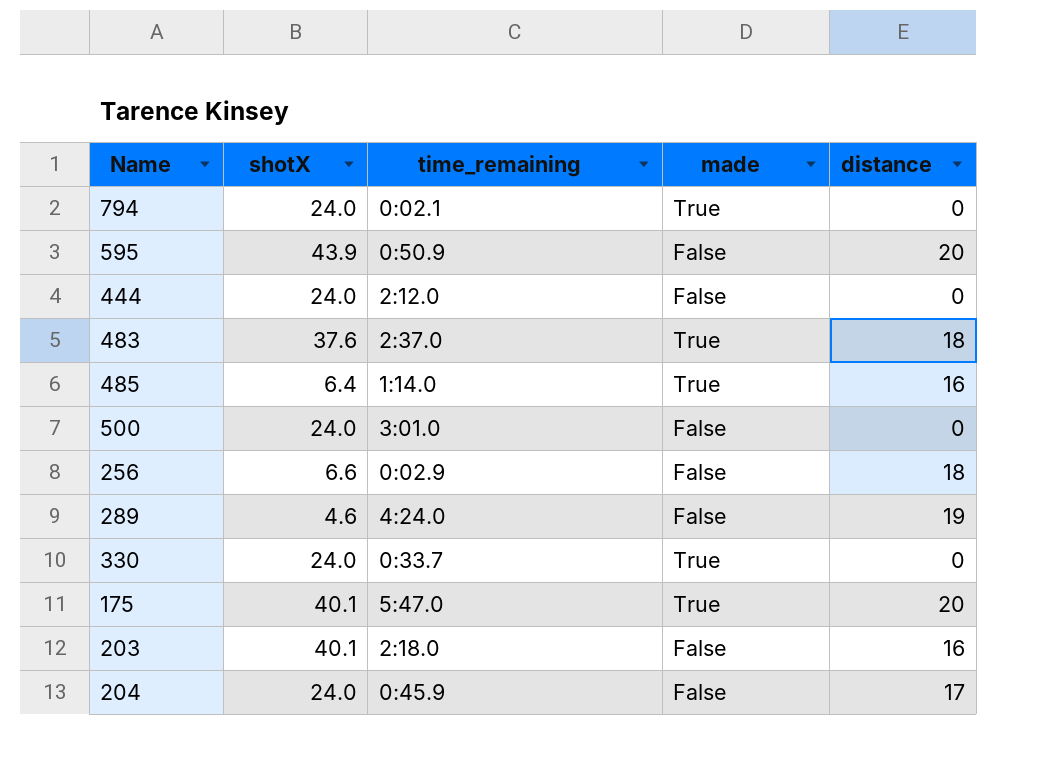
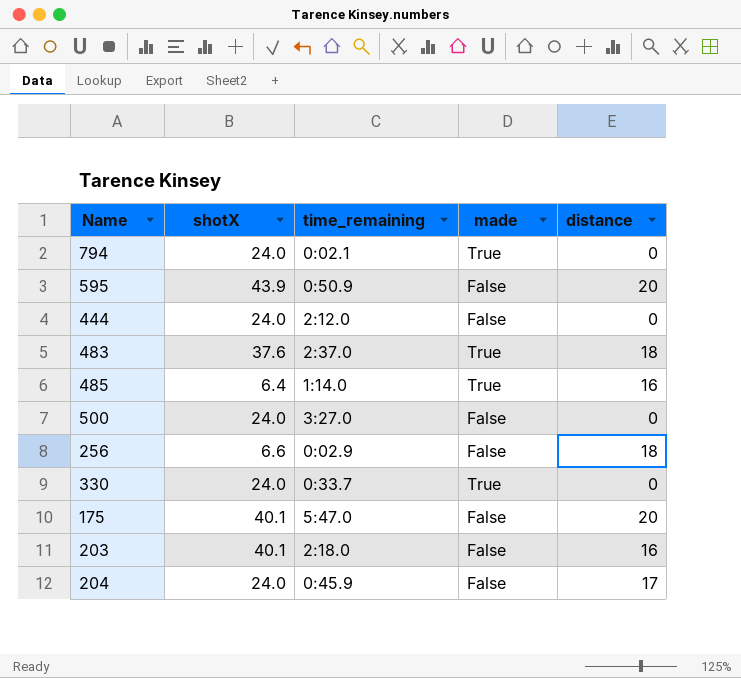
row 289: 4.6 | 4:24.0 | False | 19 -> none
500 | time_remaining: 3:01.0 -> 3:27.0
175 | made: True -> False

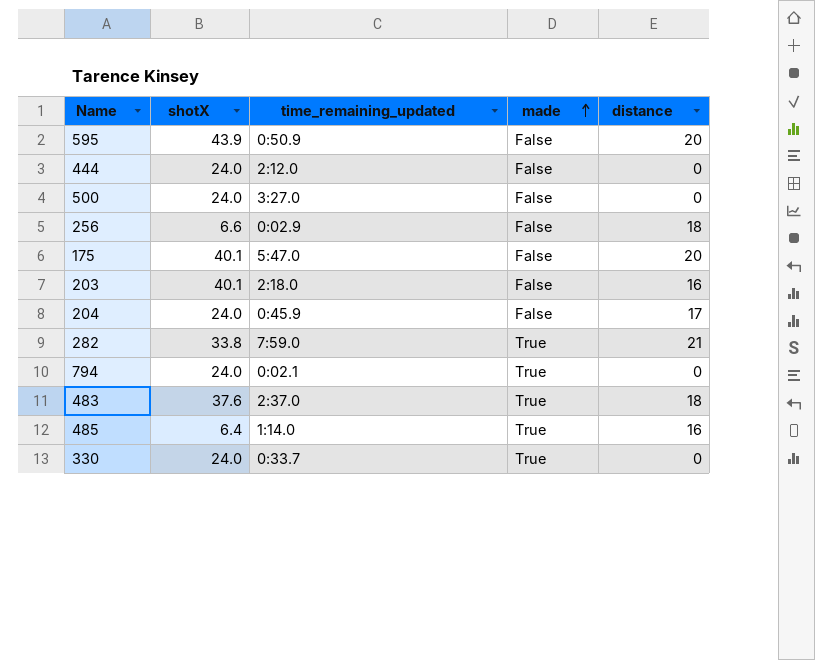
row order: none -> made ascending
column name: time_remaining -> time_remaining_updated
row 282: none -> 33.8 | 7:59.0 | True | 21

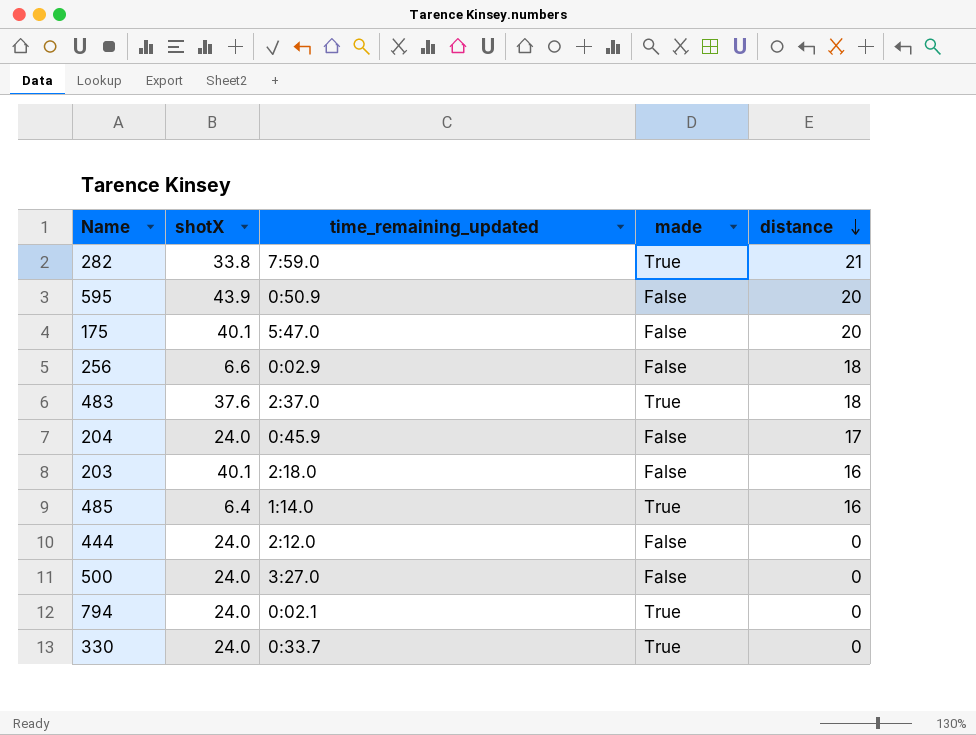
row order: made ascending -> distance descending

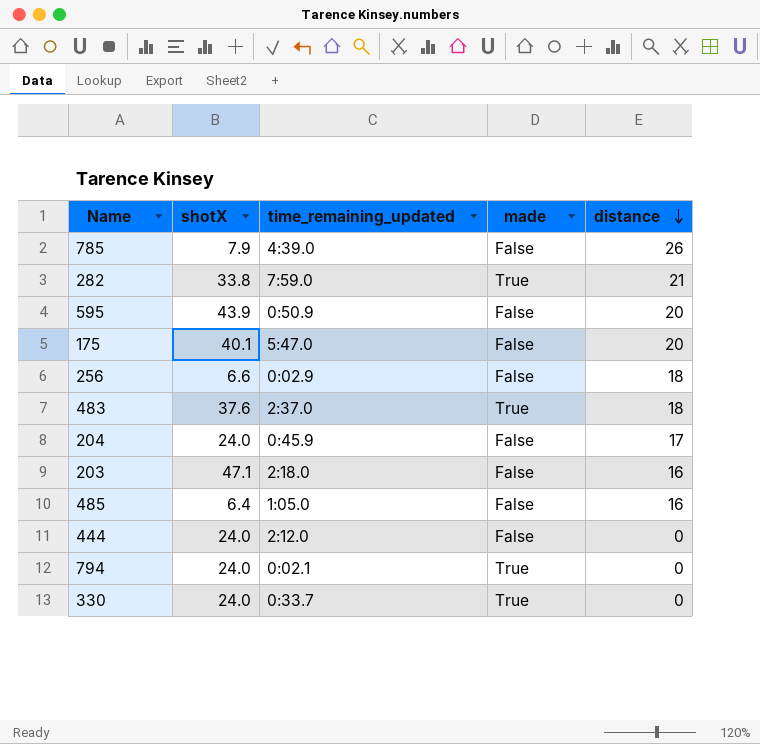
row 500: 24.0 | 3:27.0 | False | 0 -> none
row 785: none -> 7.9 | 4:39.0 | False | 26
203 | shotX: 40.1 -> 47.1
485 | time_remaining_updated: 1:14.0 -> 1:05.0
485 | made: True -> False

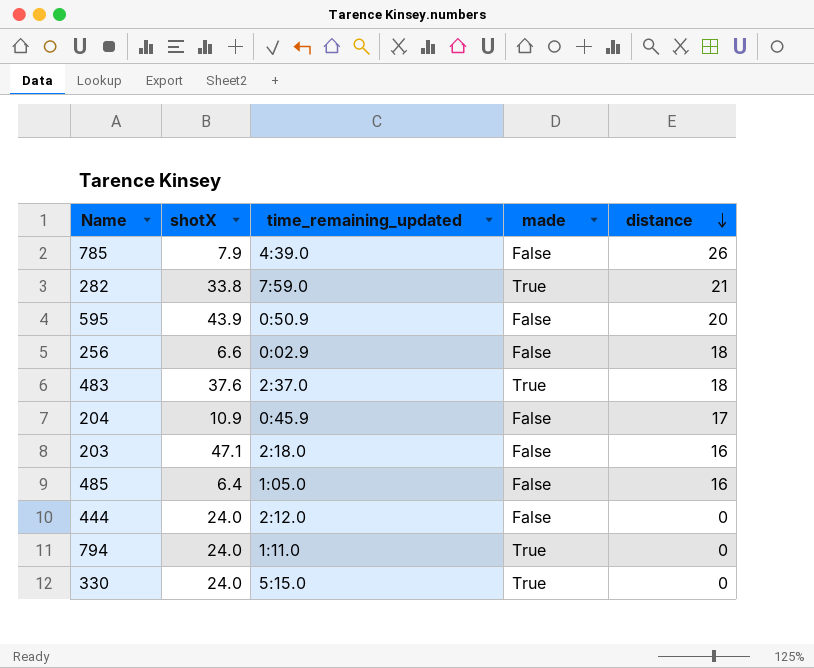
row 175: 40.1 | 5:47.0 | False | 20 -> none
204 | shotX: 24.0 -> 10.9
794 | time_remaining_updated: 0:02.1 -> 1:11.0
330 | time_remaining_updated: 0:33.7 -> 5:15.0

